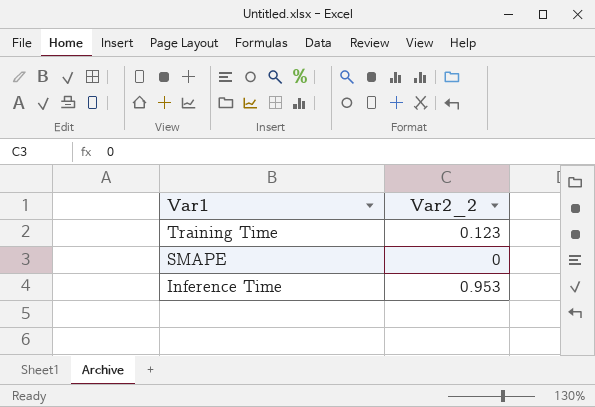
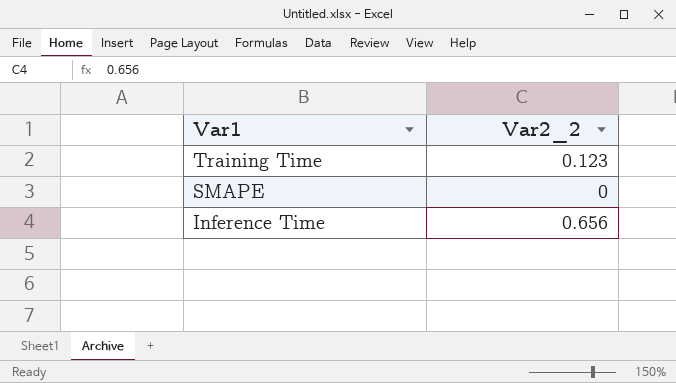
Inference Time | Var2_2: 0.953 -> 0.656

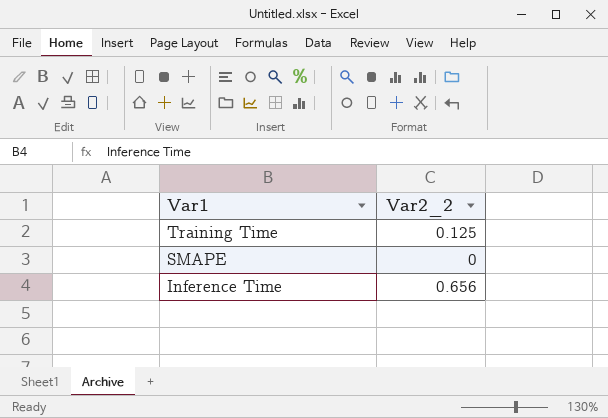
Training Time | Var2_2: 0.123 -> 0.125

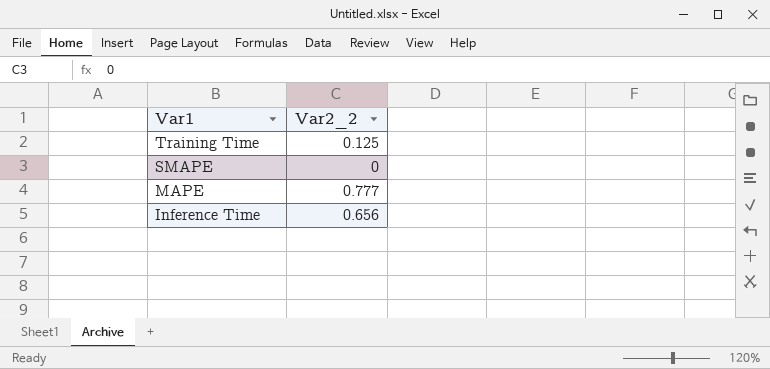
row MAPE: none -> 0.777

